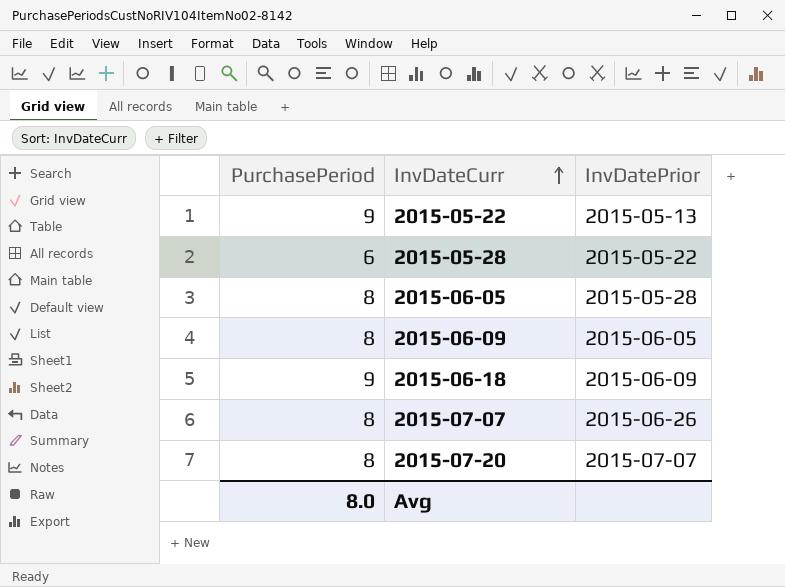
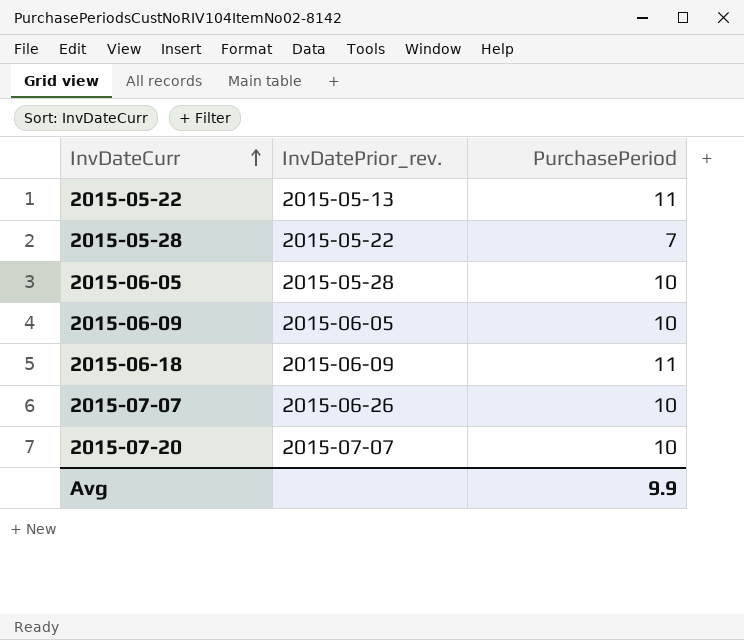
column name: InvDatePrior -> InvDatePrior_rev.
column PurchasePeriod | position: 1 -> 3
2015-05-22 | PurchasePeriod: 9 -> 11
2015-05-28 | PurchasePeriod: 6 -> 7
2015-06-05 | PurchasePeriod: 8 -> 10
2015-06-09 | PurchasePeriod: 8 -> 10
2015-06-18 | PurchasePeriod: 9 -> 11
2015-07-07 | PurchasePeriod: 8 -> 10
2015-07-20 | PurchasePeriod: 8 -> 10
Avg | PurchasePeriod: 8.0 -> 9.9

